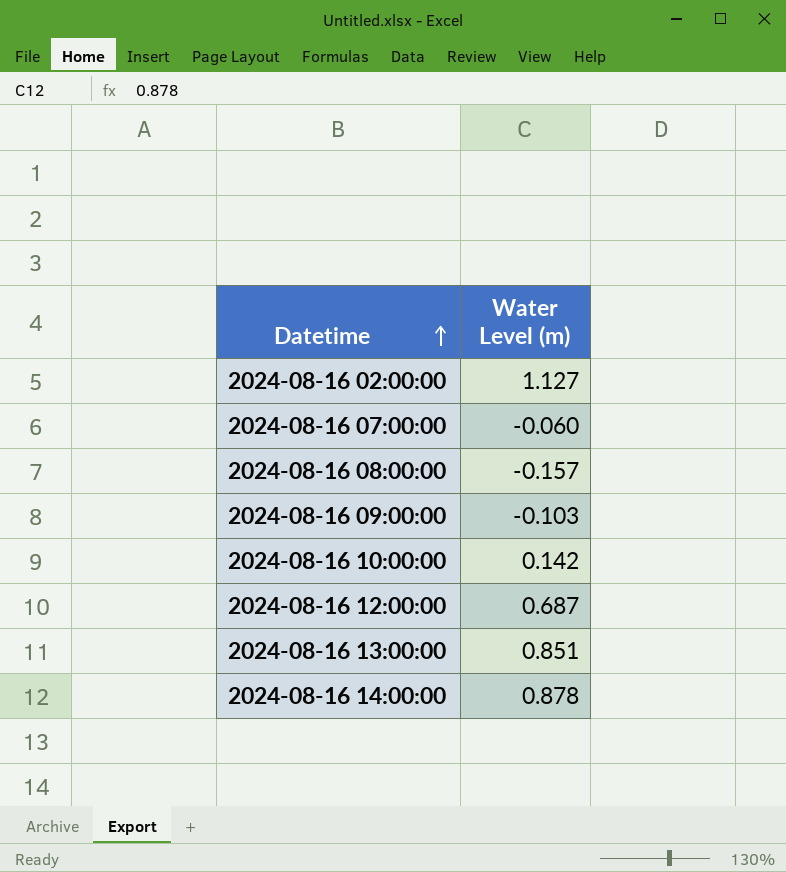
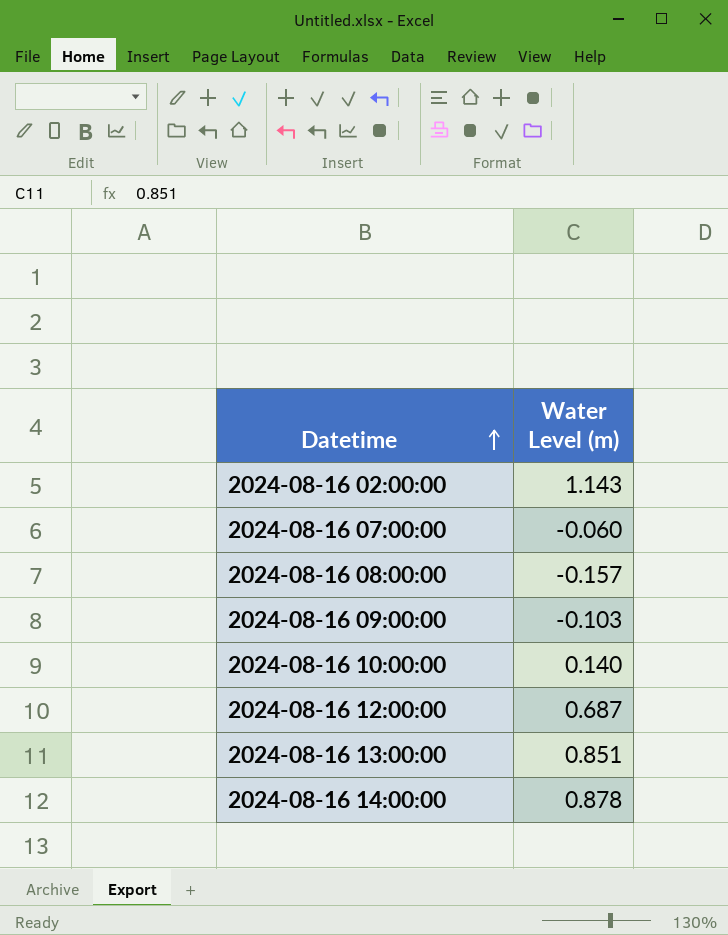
2024-08-16 02:00:00 | Water Level (m): 1.127 -> 1.143
2024-08-16 10:00:00 | Water Level (m): 0.142 -> 0.140

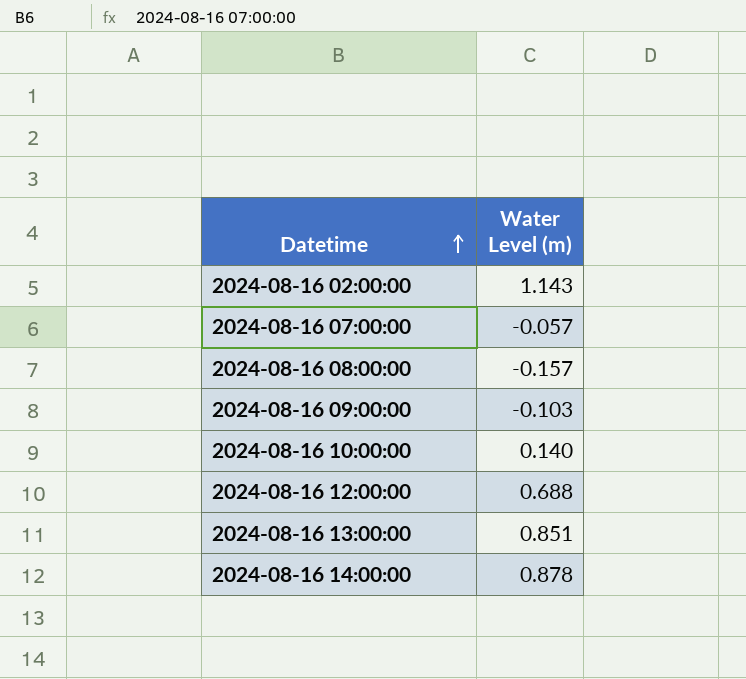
2024-08-16 07:00:00 | Water Level (m): -0.060 -> -0.057
2024-08-16 12:00:00 | Water Level (m): 0.687 -> 0.688

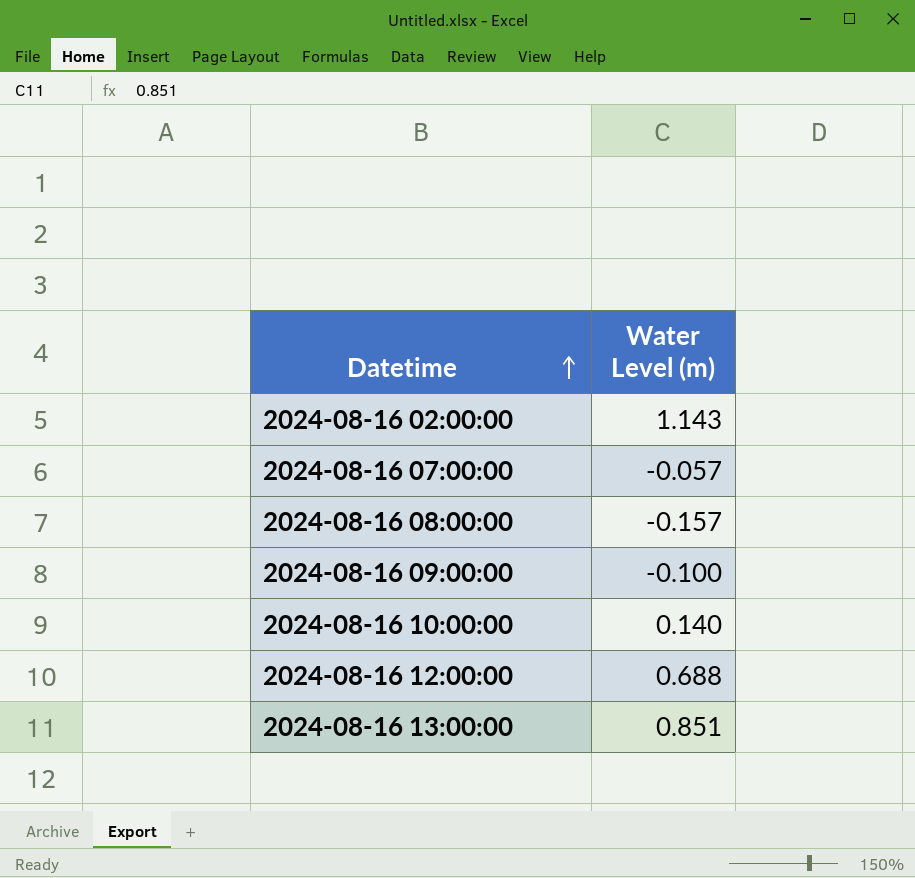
row 2024-08-16 14:00:00: 0.878 -> none
2024-08-16 09:00:00 | Water Level (m): -0.103 -> -0.100

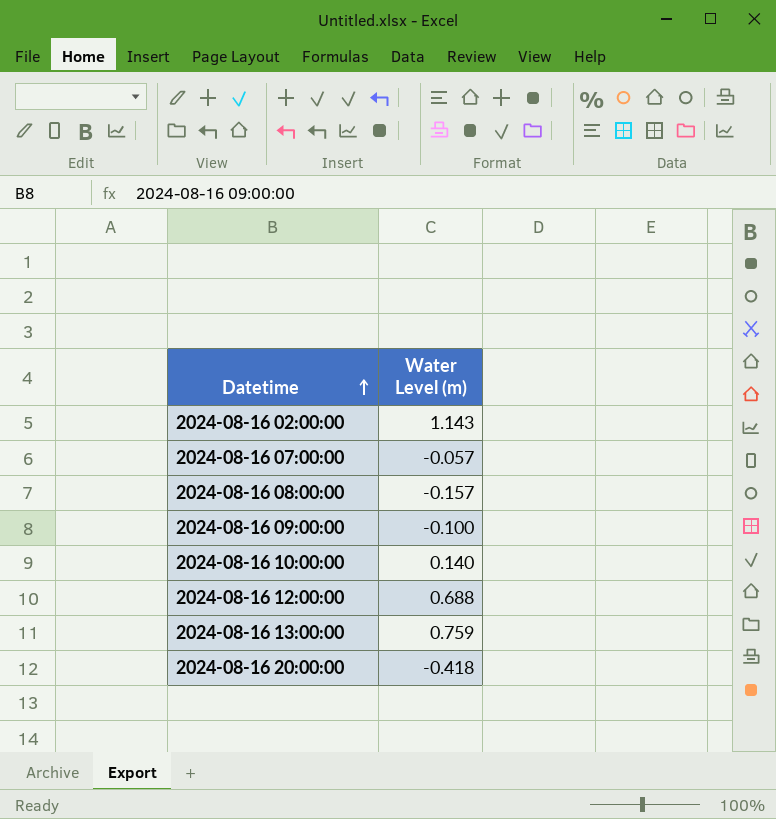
2024-08-16 13:00:00 | Water Level (m): 0.851 -> 0.759
row 2024-08-16 20:00:00: none -> -0.418

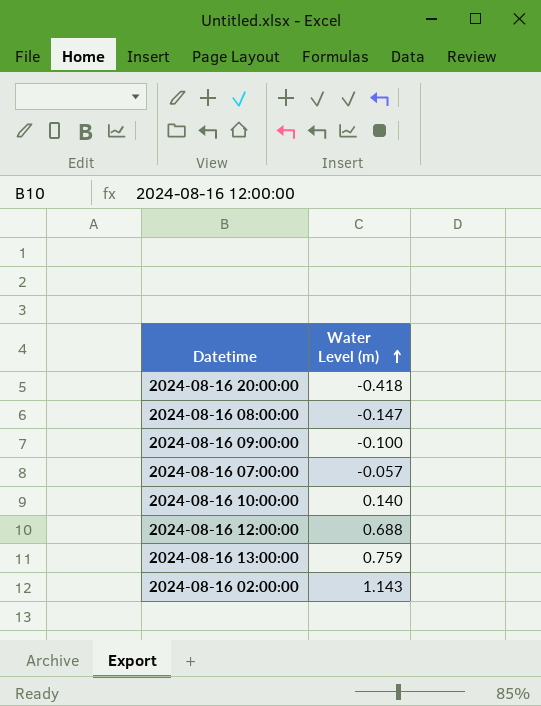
row order: Datetime ascending -> Water Level (m) ascending
2024-08-16 08:00:00 | Water Level (m): -0.157 -> -0.147

